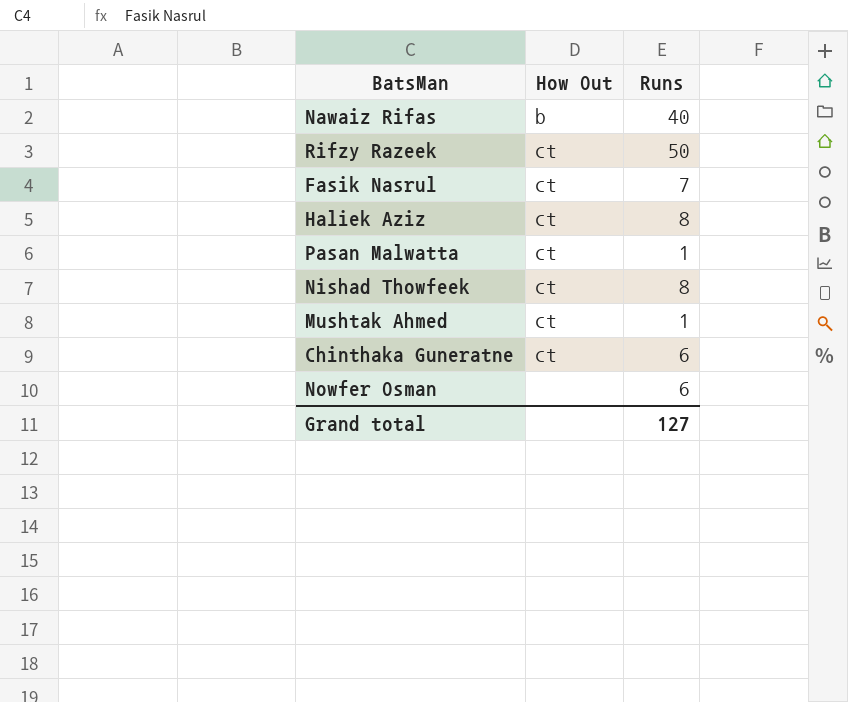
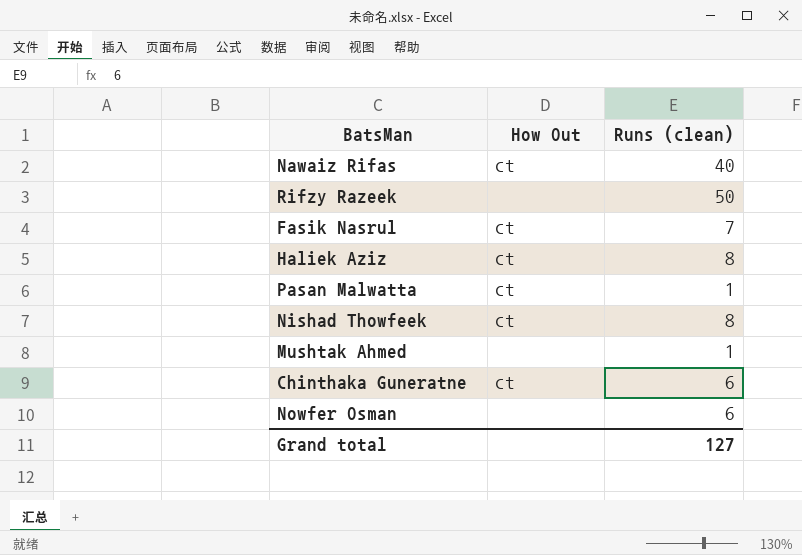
column name: Runs -> Runs (clean)
Nawaiz Rifas | How Out: b -> ct
Rifzy Razeek | How Out: ct -> none
Mushtak Ahmed | How Out: ct -> none

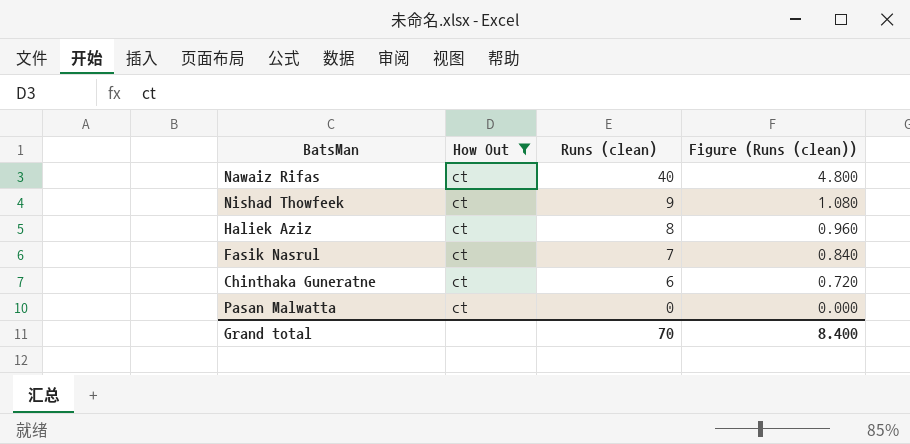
filter: none -> How Out = ct
row order: none -> Runs (clean) descending
column Figure (Runs (clean)) | formula: none -> [Runs (clean)] * 0.12
Nishad Thowfeek | Runs (clean): 8 -> 9
Pasan Malwatta | Runs (clean): 1 -> 0
Grand total | Runs (clean): 127 -> 70

